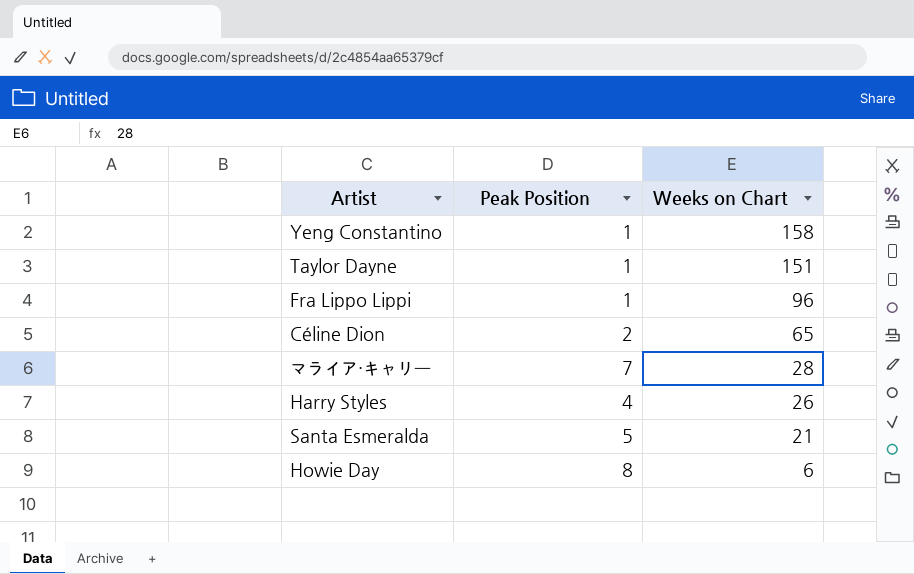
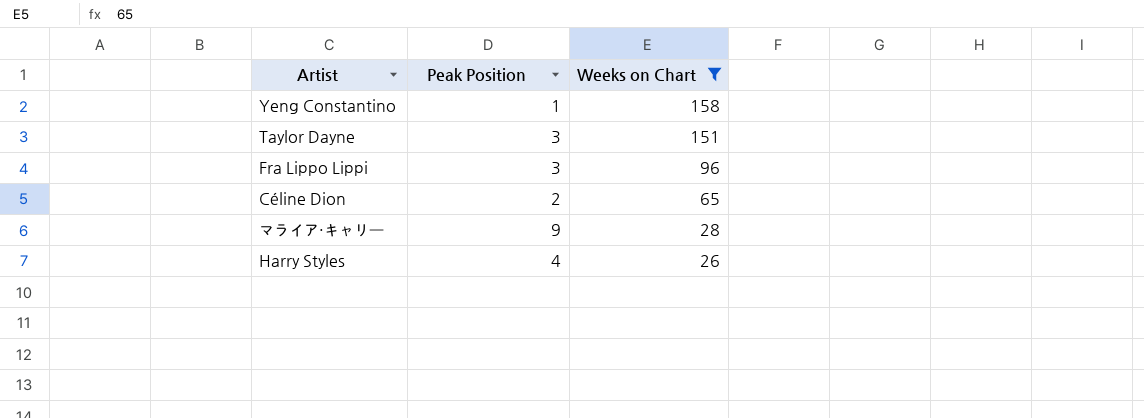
filter: none -> Weeks on Chart >= 26
Taylor Dayne | Peak Position: 1 -> 3
Fra Lippo Lippi | Peak Position: 1 -> 3
マライア・キャリー | Peak Position: 7 -> 9

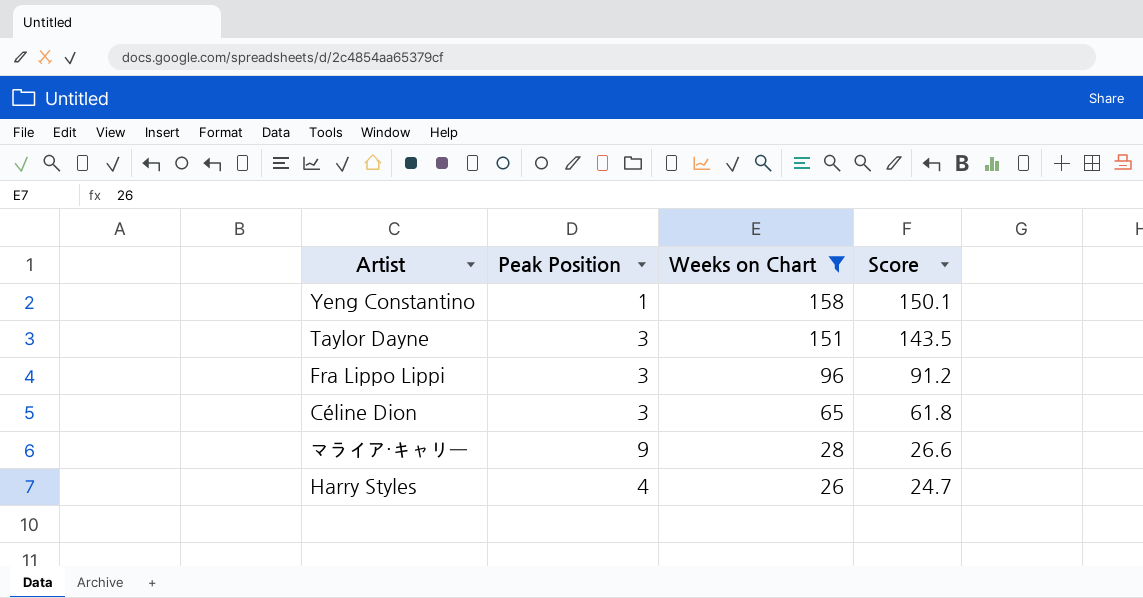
column Score | formula: none -> [Weeks on Chart] * 0.95
Céline Dion | Peak Position: 2 -> 3

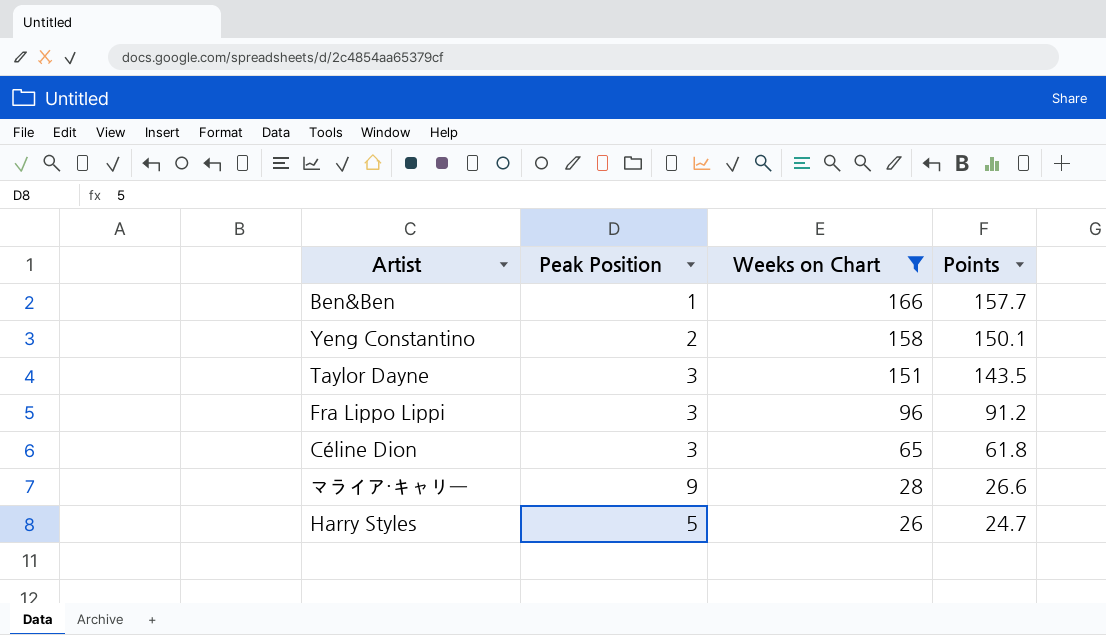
column name: Score -> Points
row Ben&Ben: none -> 1 | 166 | 157.7
Yeng Constantino | Peak Position: 1 -> 2
Harry Styles | Peak Position: 4 -> 5

